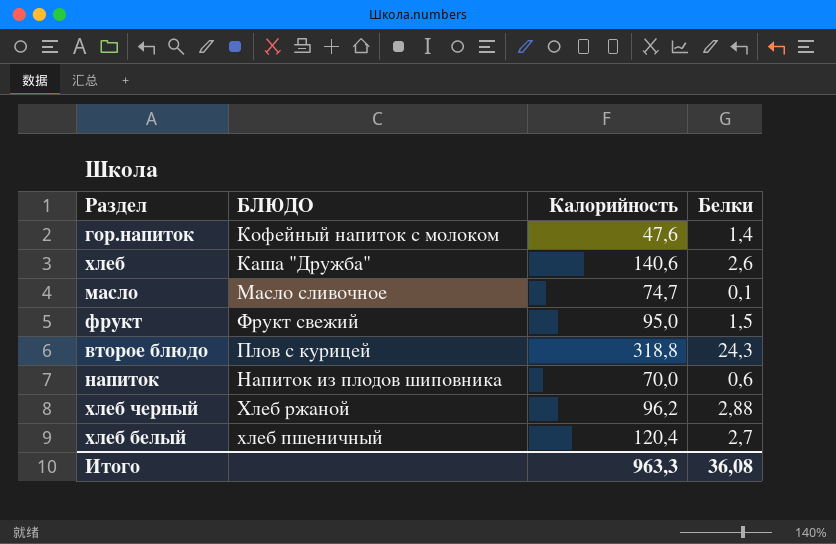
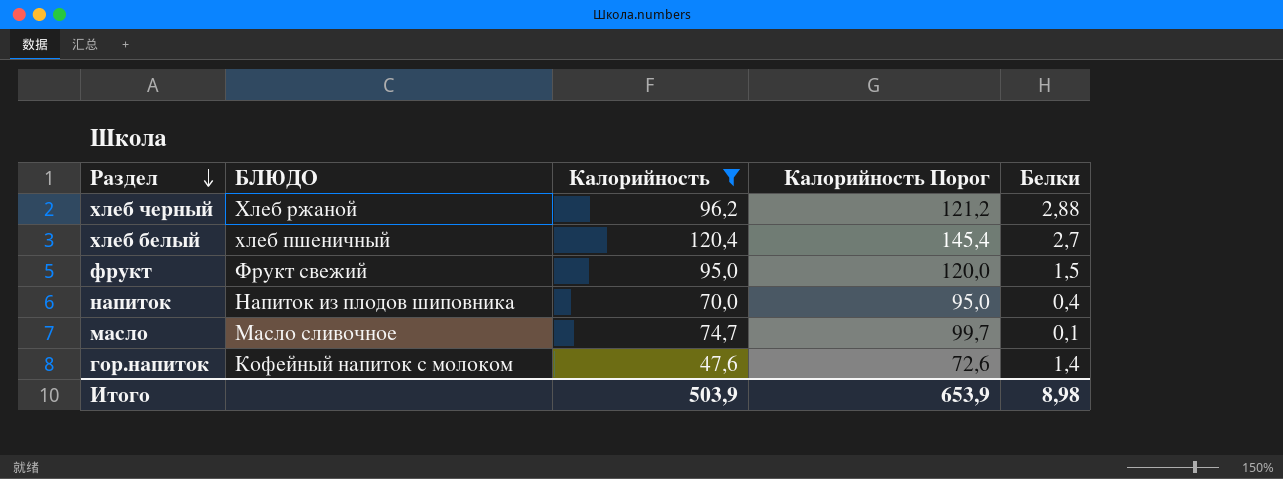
filter: none -> Калорийность <= 120,4
row order: none -> Раздел descending
column Калорийность Порог | formula: none -> [Калорийность] + 25
напиток | Белки: 0,6 -> 0,4
Итого | Калорийность: 963,3 -> 503,9
Итого | Белки: 36,08 -> 8,98

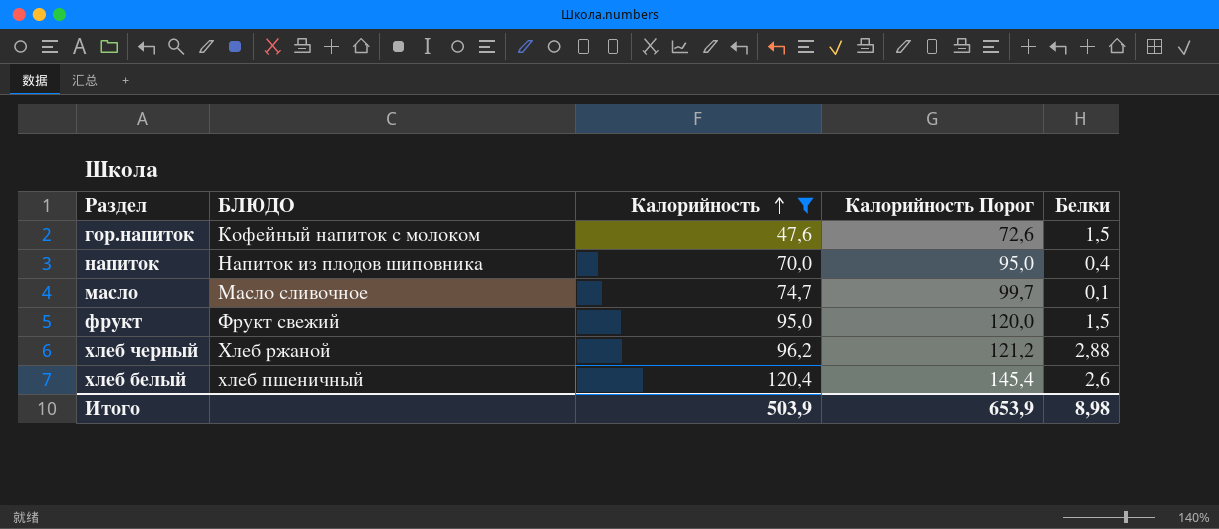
row order: Раздел descending -> Калорийность ascending
гор.напиток | Белки: 1,4 -> 1,5
хлеб белый | Белки: 2,7 -> 2,6

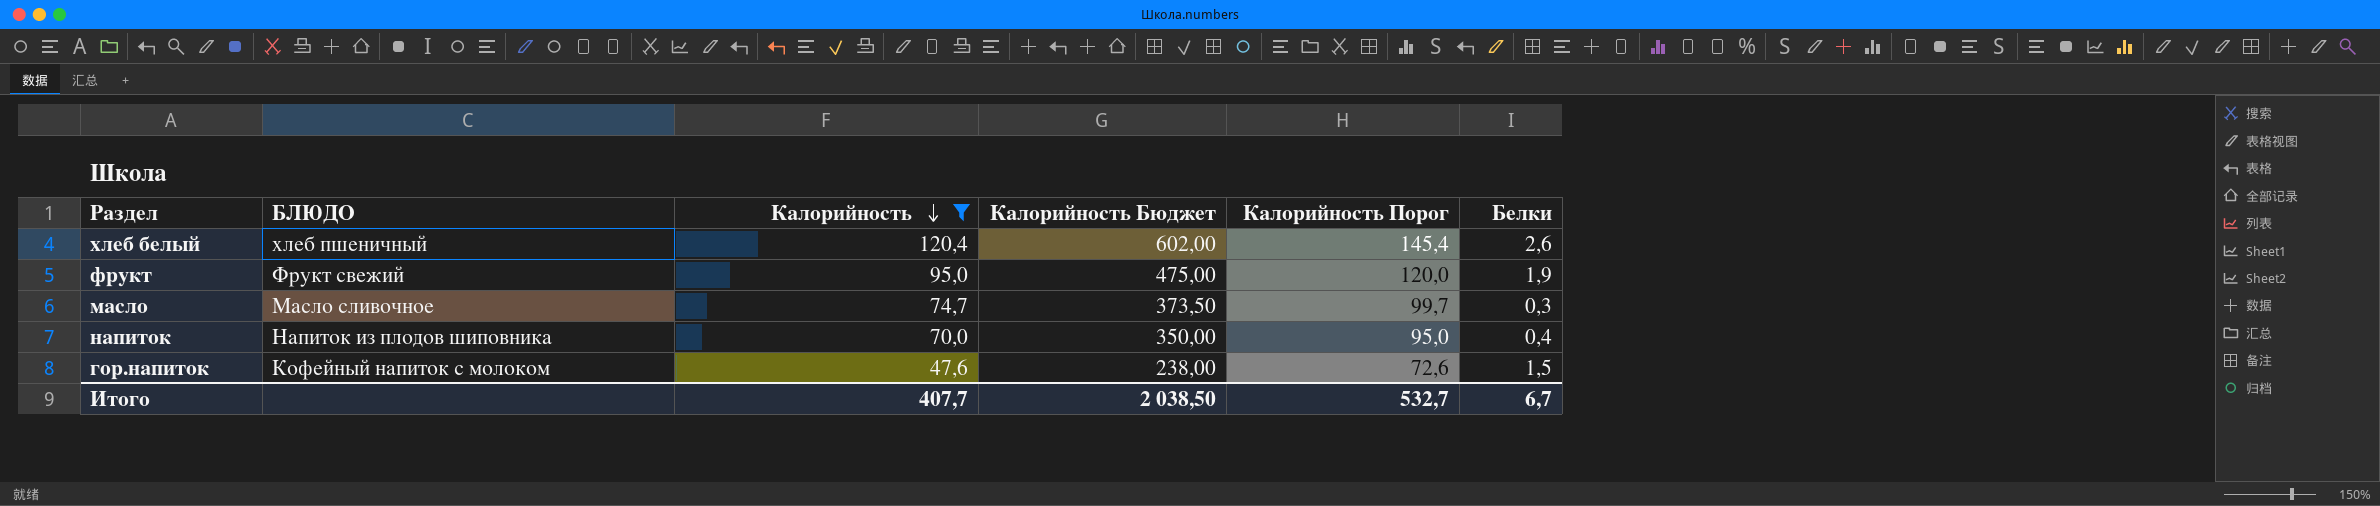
row order: Калорийность ascending -> Калорийность descending
column Калорийность Бюджет | formula: none -> [Калорийность] * 5
row хлеб черный: Хлеб ржаной | 96,2 | 121,2 | 2,88 -> none
фрукт | Белки: 1,5 -> 1,9
масло | Белки: 0,1 -> 0,3
Итого | Калорийность: 503,9 -> 407,7
Итого | Калорийность Порог: 653,9 -> 532,7
Итого | Белки: 8,98 -> 6,7

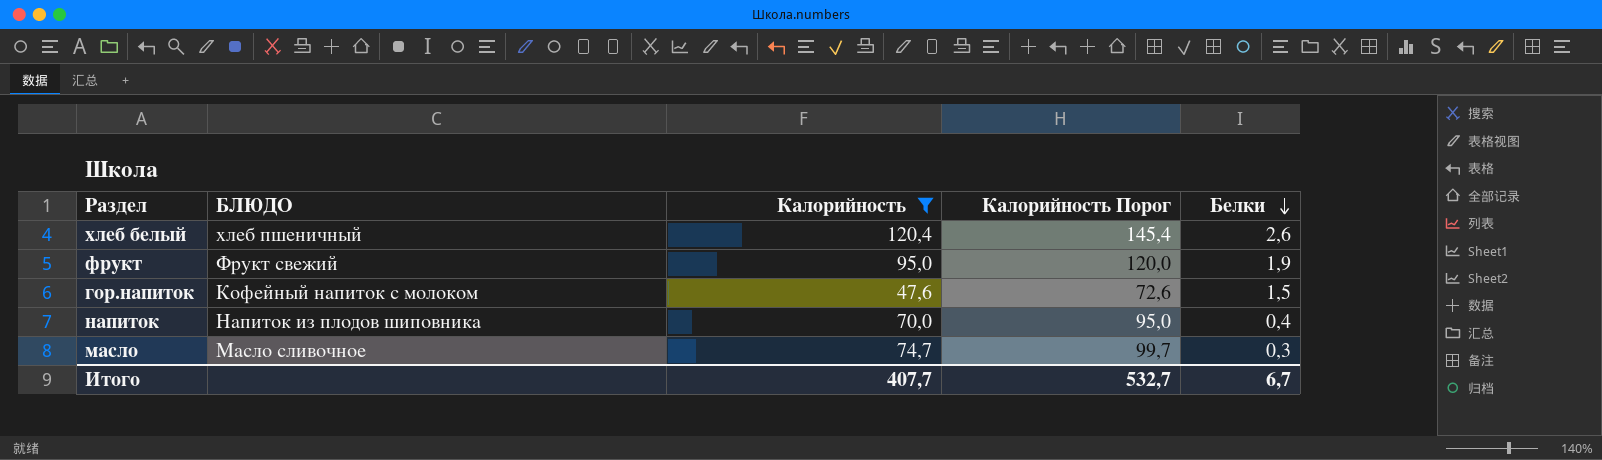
row order: Калорийность descending -> Белки descending
column Калорийность Бюджет | formula: [Калорийность] * 5 -> none

